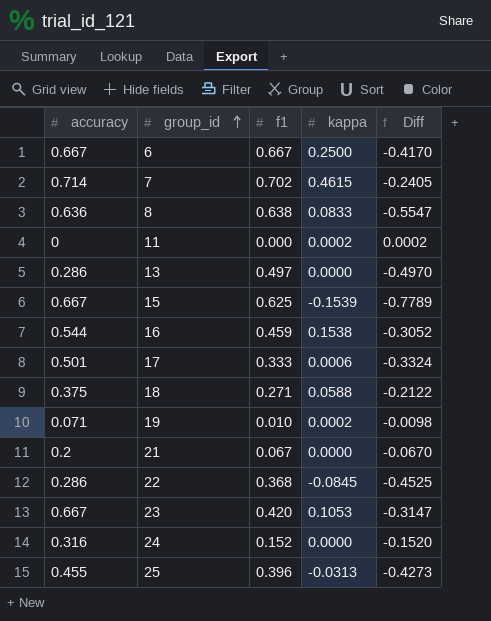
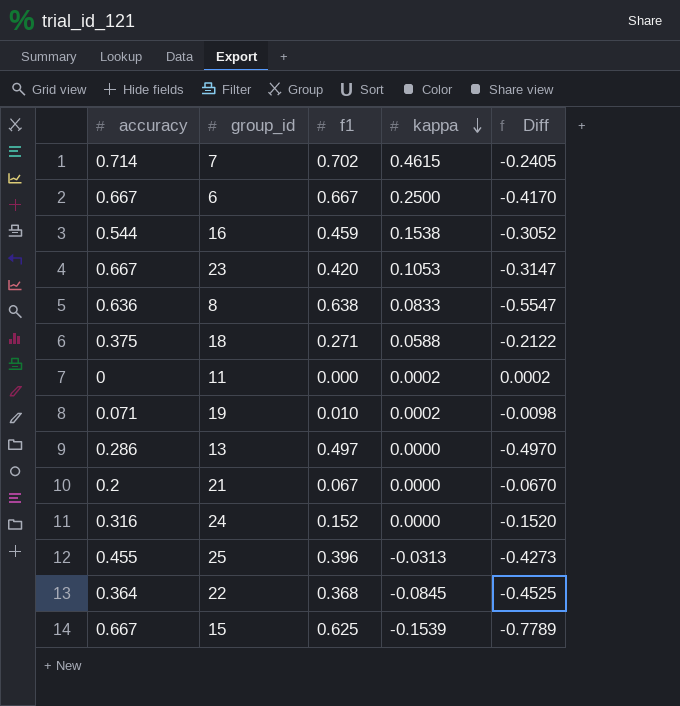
row order: group_id ascending -> kappa descending
row 17: 0.501 | 0.333 | 0.0006 | -0.3324 -> none
22 | accuracy: 0.286 -> 0.364

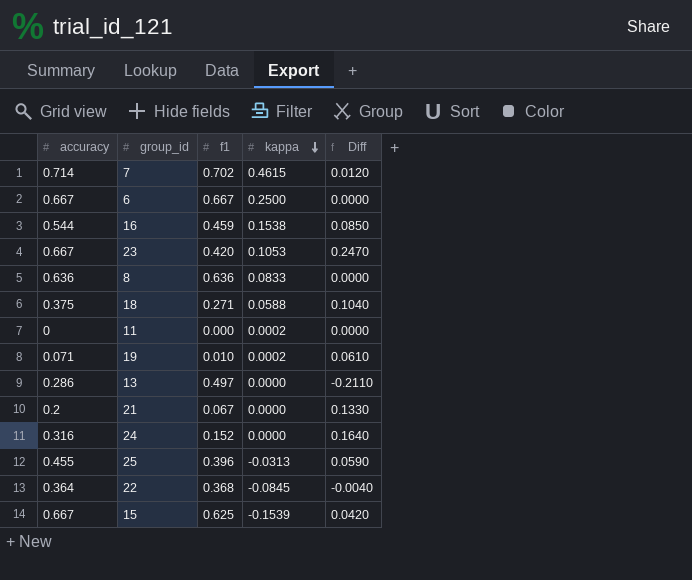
column Diff | formula: [kappa] - [f1] -> [accuracy] - [f1]
8 | f1: 0.638 -> 0.636

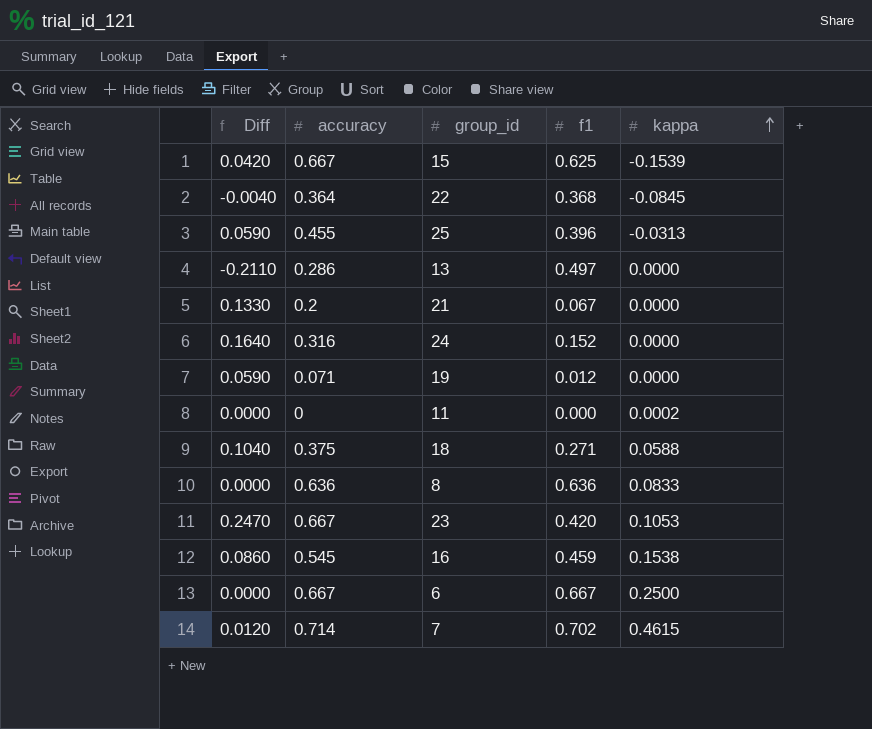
row order: kappa descending -> kappa ascending
column Diff | position: 5 -> 1
19 | Diff: 0.0610 -> 0.0590
19 | f1: 0.010 -> 0.012
19 | kappa: 0.0002 -> 0.0000
16 | Diff: 0.0850 -> 0.0860
16 | accuracy: 0.544 -> 0.545

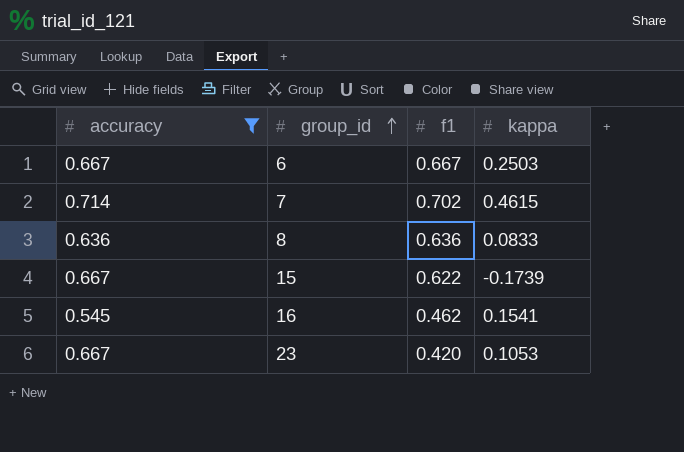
filter: none -> accuracy >= 0.545
row order: kappa ascending -> group_id ascending
column Diff | formula: [accuracy] - [f1] -> none
6 | kappa: 0.2500 -> 0.2503
15 | f1: 0.625 -> 0.622
15 | kappa: -0.1539 -> -0.1739
16 | f1: 0.459 -> 0.462
16 | kappa: 0.1538 -> 0.1541

